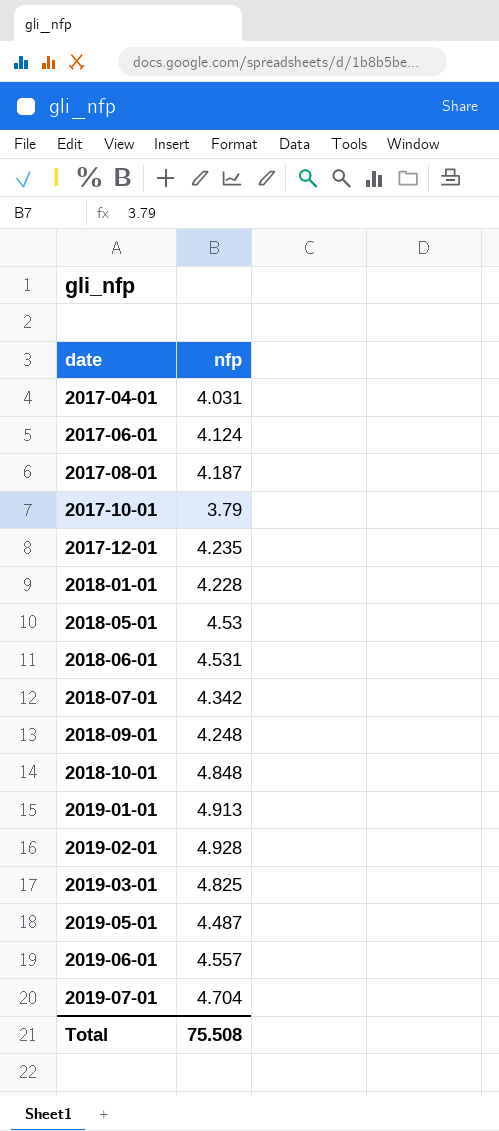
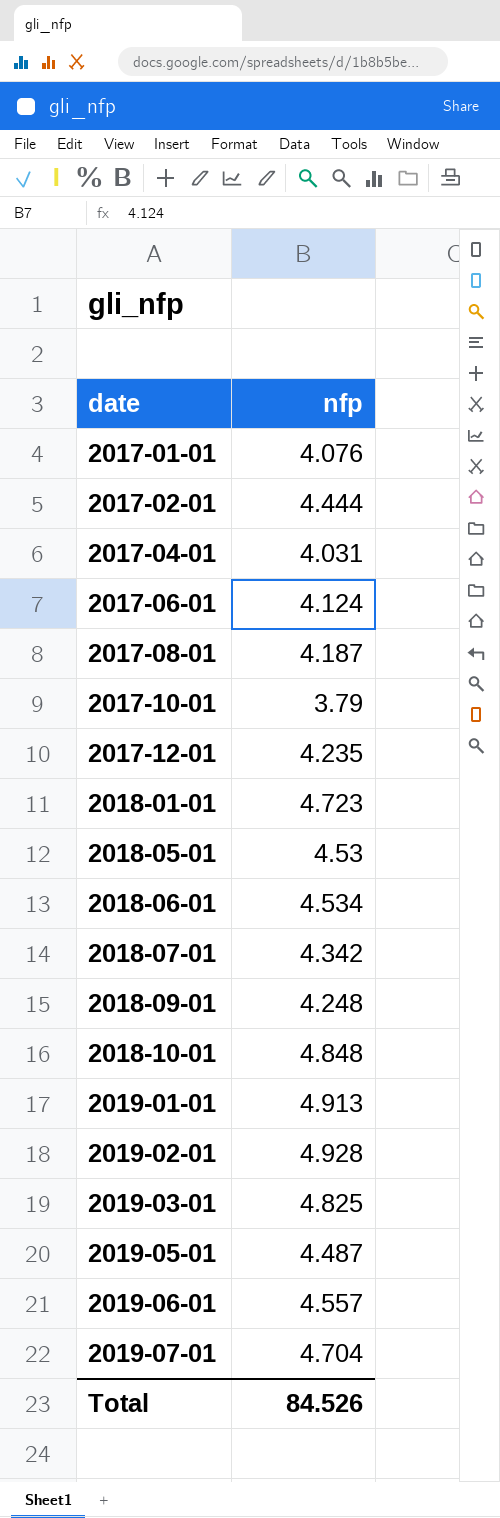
row 2017-01-01: none -> 4.076
row 2017-02-01: none -> 4.444
2018-01-01 | nfp: 4.228 -> 4.723
2018-06-01 | nfp: 4.531 -> 4.534
Total | nfp: 75.508 -> 84.526

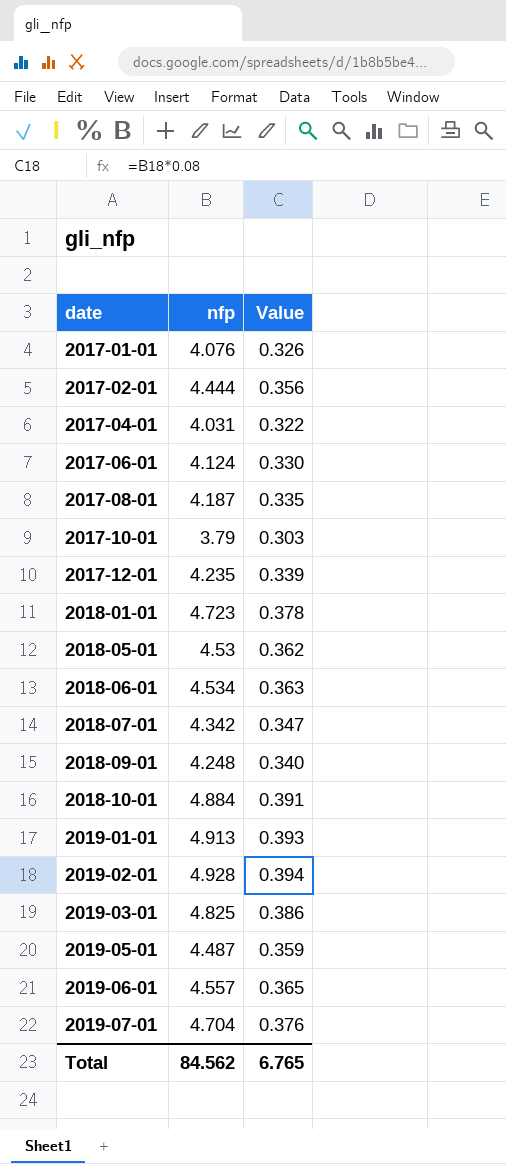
column Value | formula: none -> [nfp] * 0.08
2018-10-01 | nfp: 4.848 -> 4.884
Total | nfp: 84.526 -> 84.562

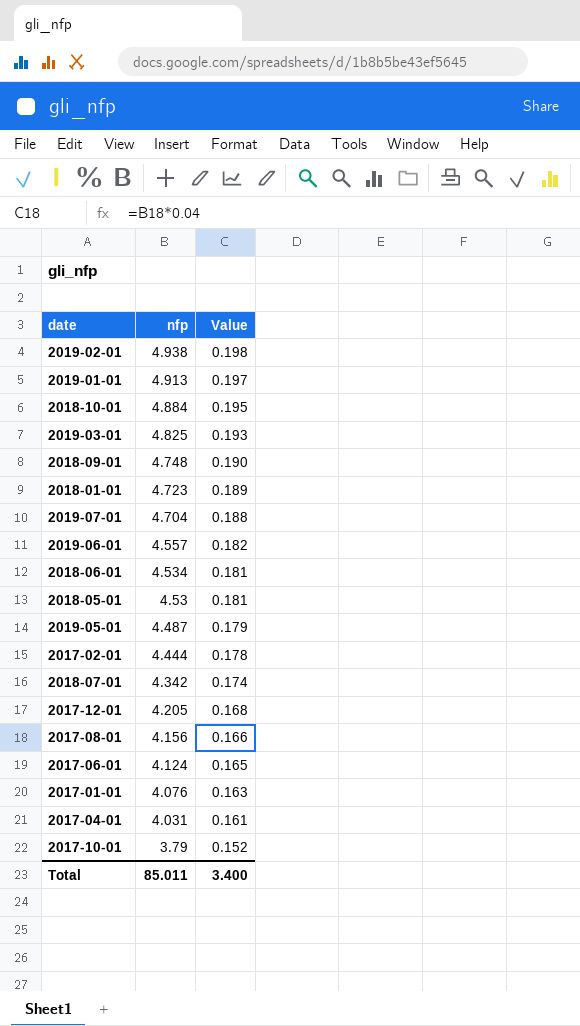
row order: date ascending -> nfp descending
column Value | formula: [nfp] * 0.08 -> [nfp] * 0.04
2019-02-01 | nfp: 4.928 -> 4.938
2018-09-01 | nfp: 4.248 -> 4.748
2017-12-01 | nfp: 4.235 -> 4.205
2017-08-01 | nfp: 4.187 -> 4.156
Total | nfp: 84.562 -> 85.011
Total | Value: 6.765 -> 3.400

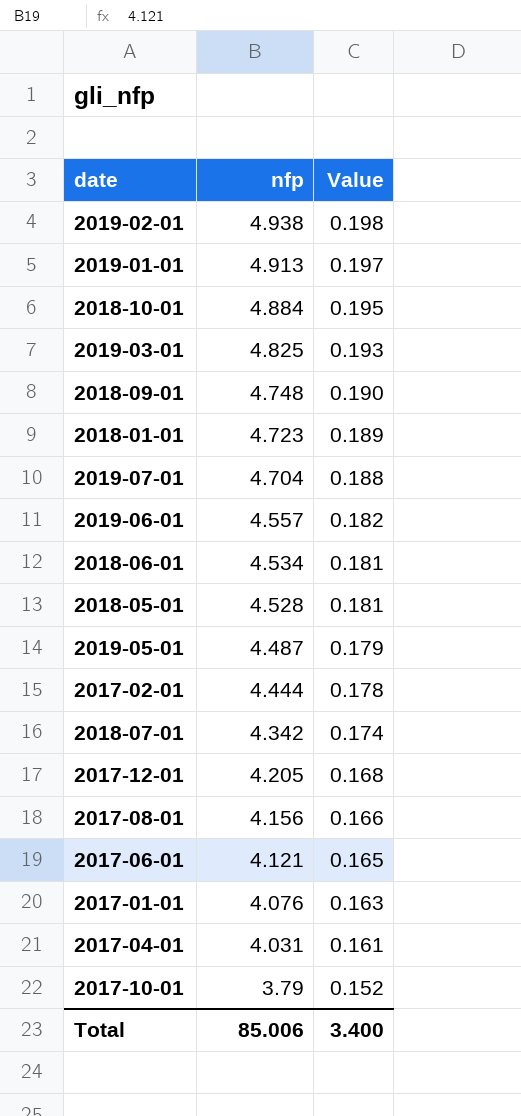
2018-05-01 | nfp: 4.53 -> 4.528
2017-06-01 | nfp: 4.124 -> 4.121
Total | nfp: 85.011 -> 85.006

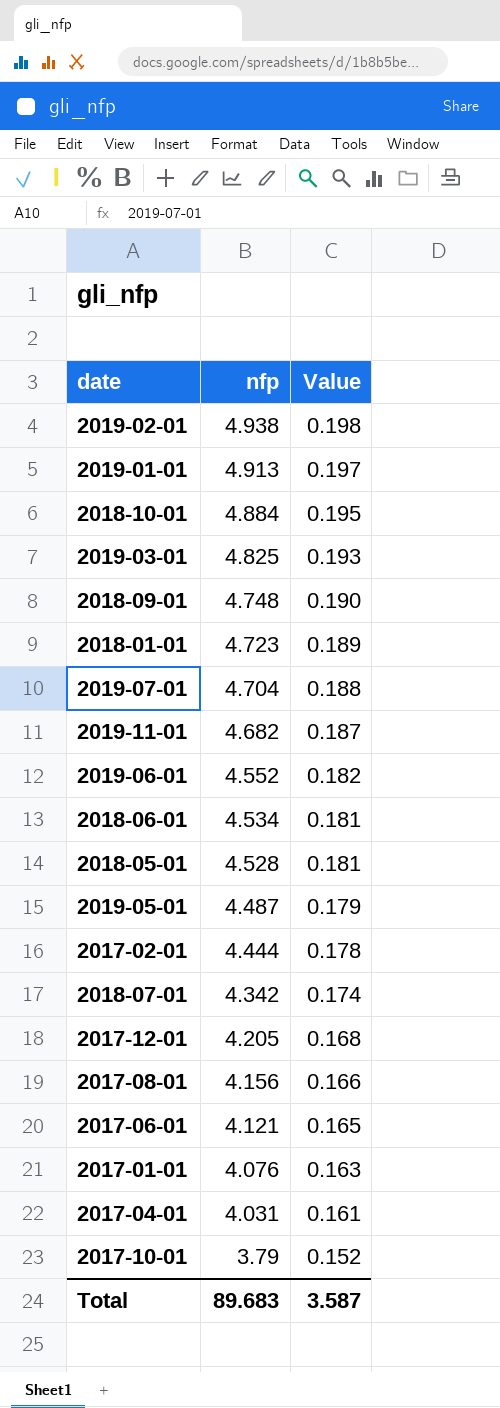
row 2019-11-01: none -> 4.682 | 0.187
2019-06-01 | nfp: 4.557 -> 4.552
Total | nfp: 85.006 -> 89.683
Total | Value: 3.400 -> 3.587

